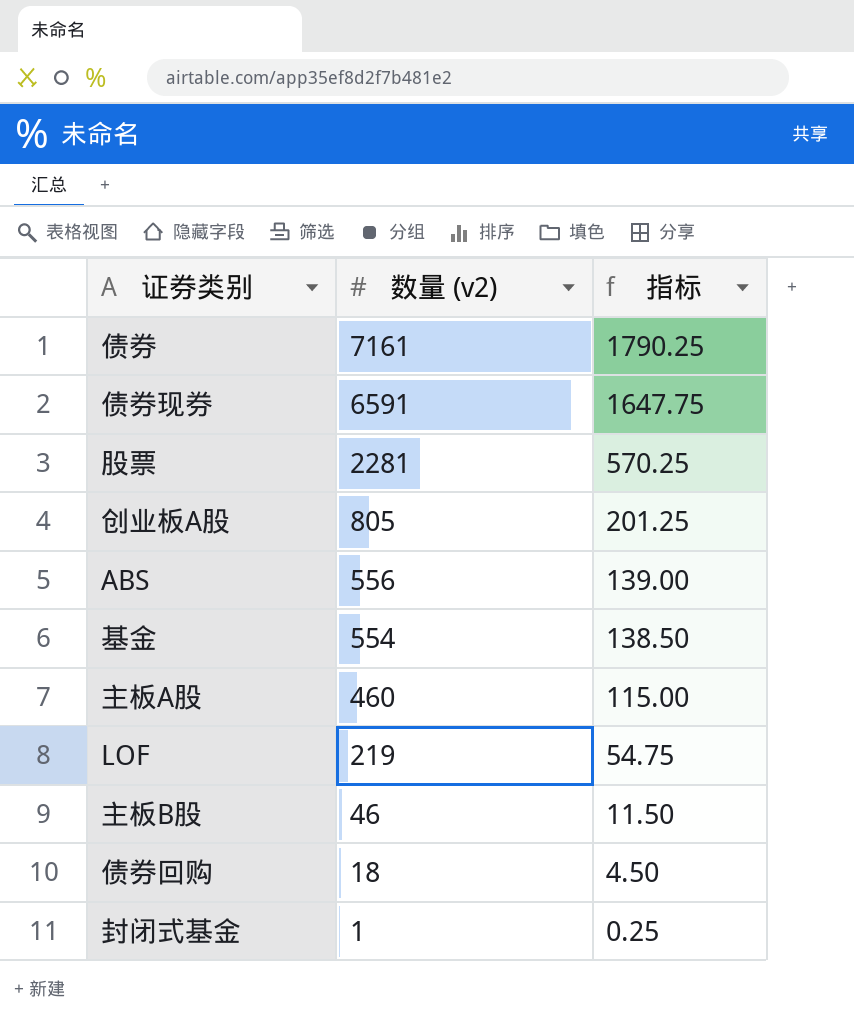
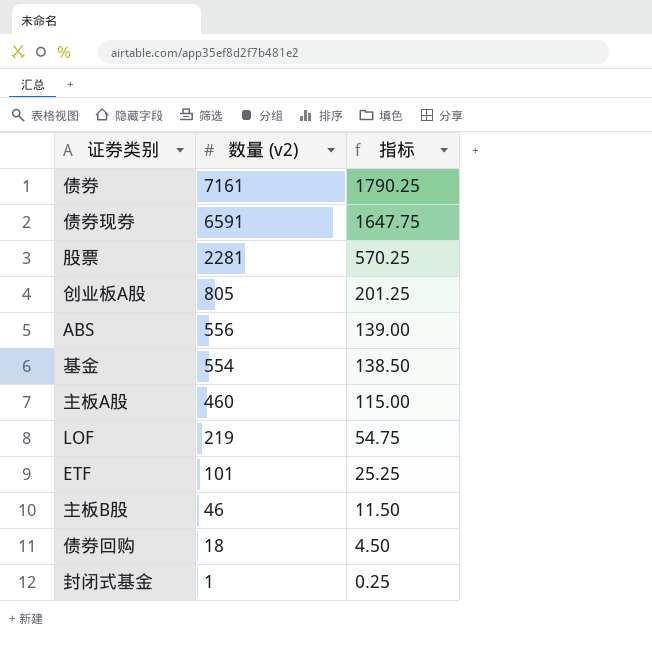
row ETF: none -> 101 | 25.25

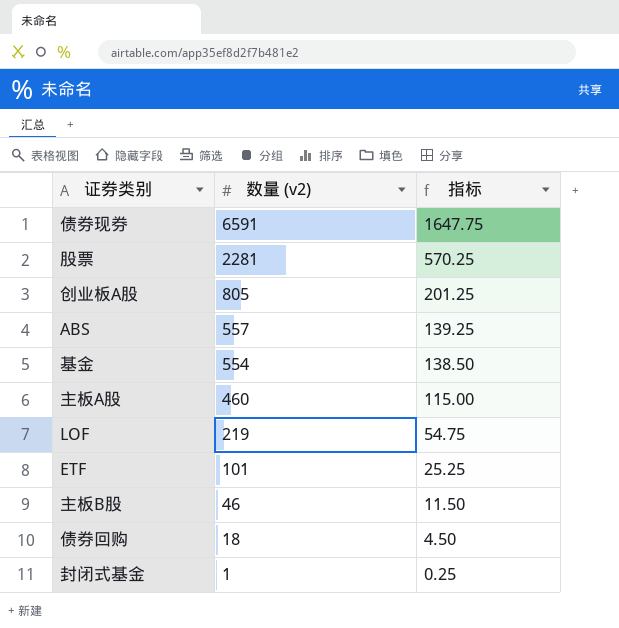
row 债券: 7161 | 1790.25 -> none
ABS | 数量 (v2): 556 -> 557
ABS | 指标: 139.00 -> 139.25

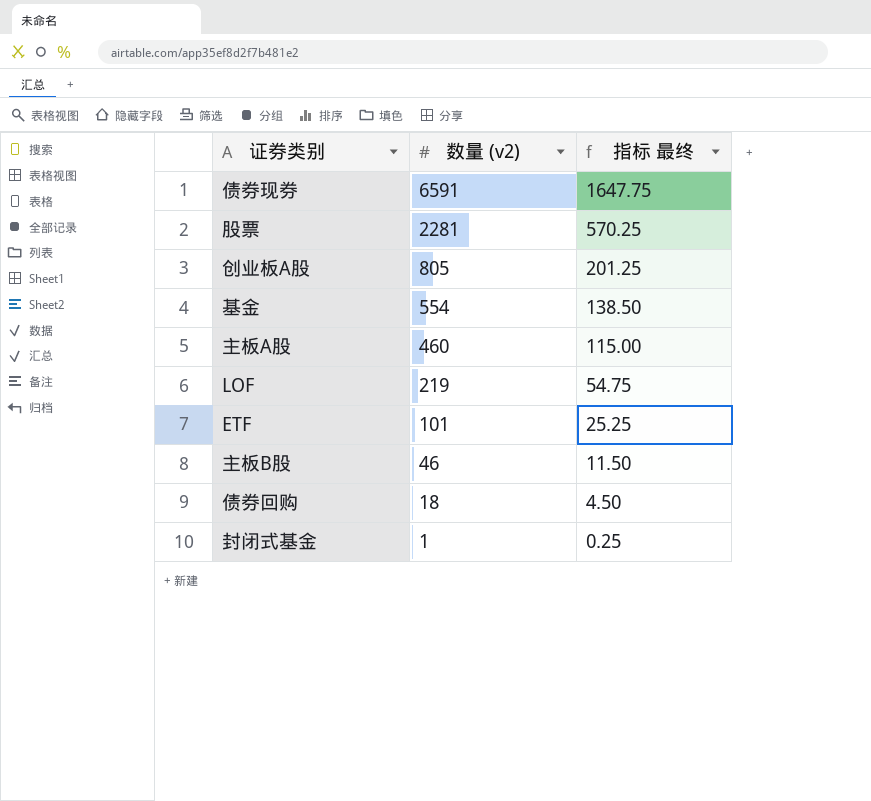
column name: 指标 -> 指标 最终
row ABS: 557 | 139.25 -> none

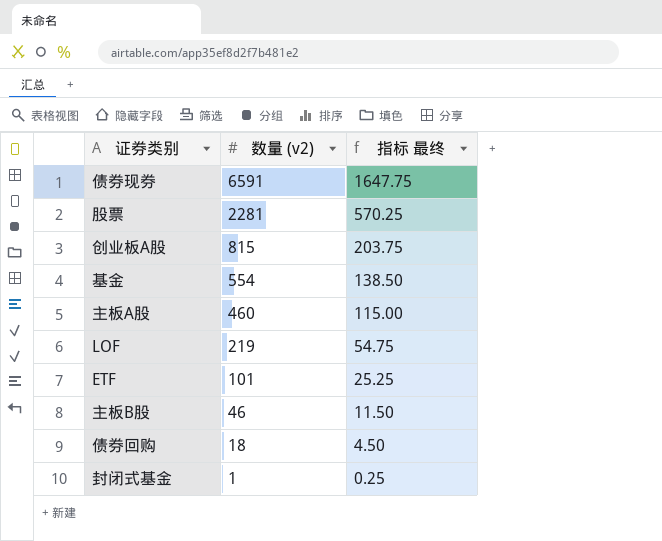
创业板A股 | 数量 (v2): 805 -> 815
创业板A股 | 指标 最终: 201.25 -> 203.75

